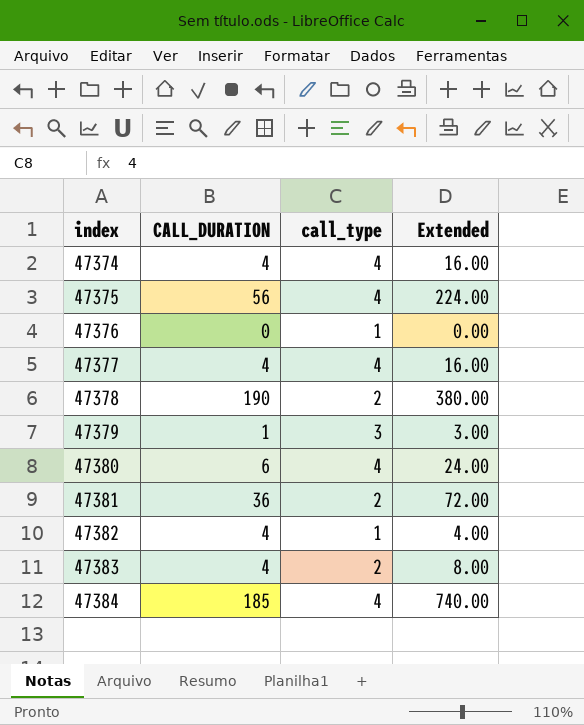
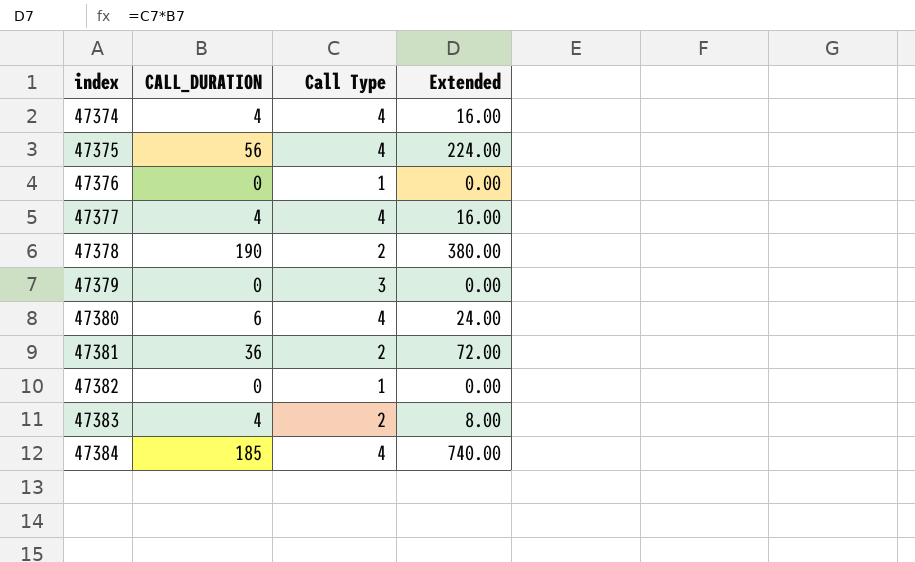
column name: call_type -> Call Type
47379 | CALL_DURATION: 1 -> 0
47379 | Extended: 3.00 -> 0.00
47382 | CALL_DURATION: 4 -> 0
47382 | Extended: 4.00 -> 0.00

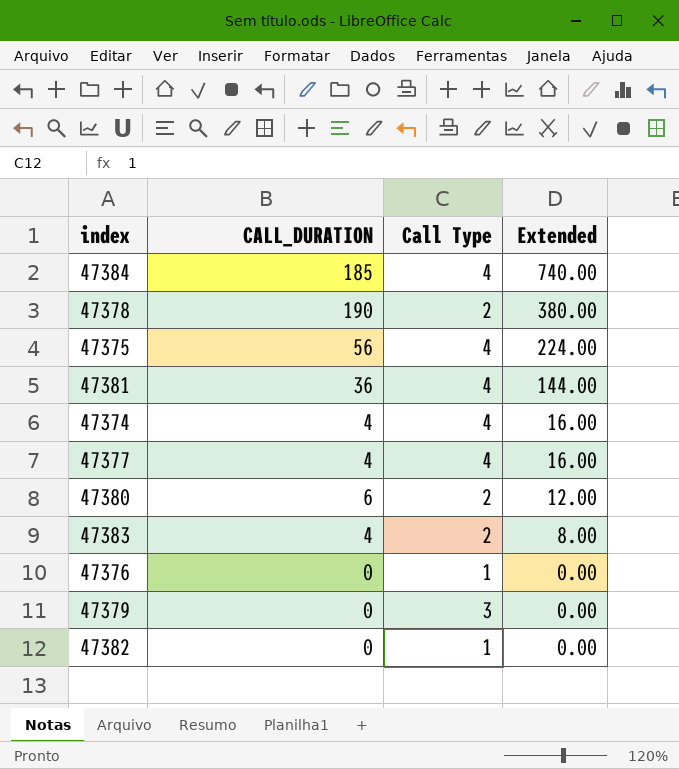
row order: index ascending -> Extended descending
47381 | Call Type: 2 -> 4
47381 | Extended: 72.00 -> 144.00
47380 | Call Type: 4 -> 2
47380 | Extended: 24.00 -> 12.00

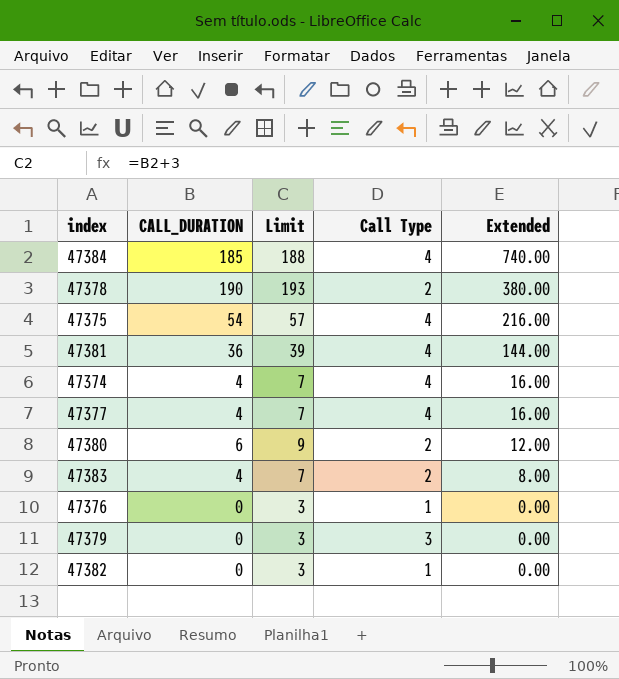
column Limit | formula: none -> [CALL_DURATION] + 3
47375 | CALL_DURATION: 56 -> 54
47375 | Extended: 224.00 -> 216.00

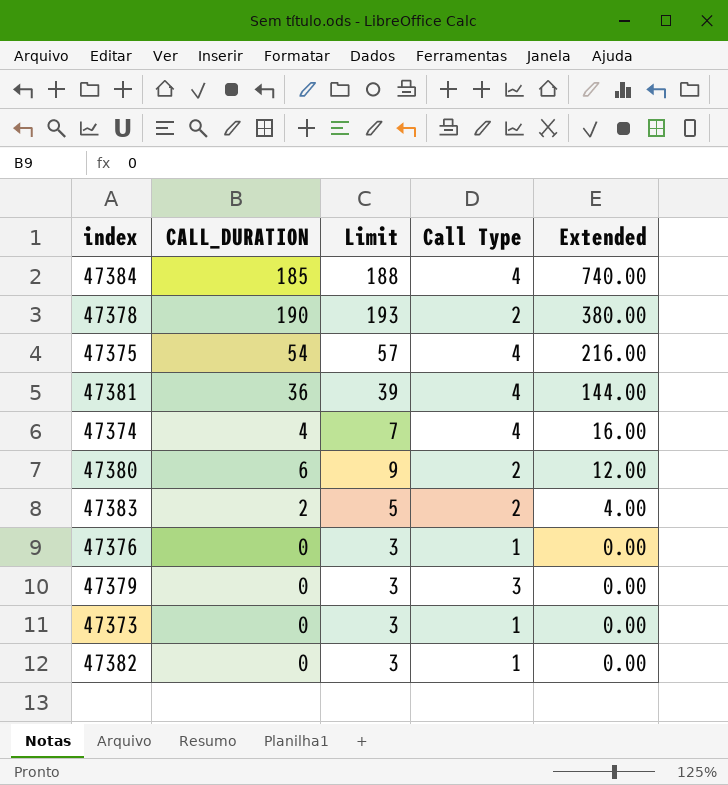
row 47377: 4 | 7 | 4 | 16.00 -> none
47383 | CALL_DURATION: 4 -> 2
47383 | Limit: 7 -> 5
47383 | Extended: 8.00 -> 4.00
row 47373: none -> 0 | 3 | 1 | 0.00

